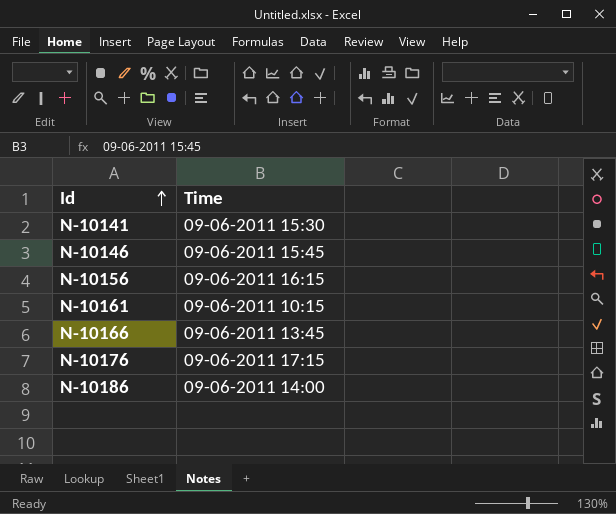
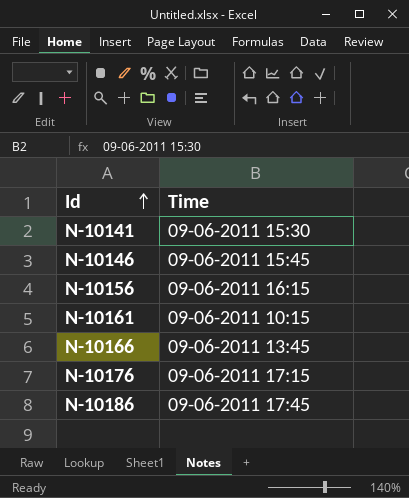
N-10186 | Time: 09-06-2011 14:00 -> 09-06-2011 17:45

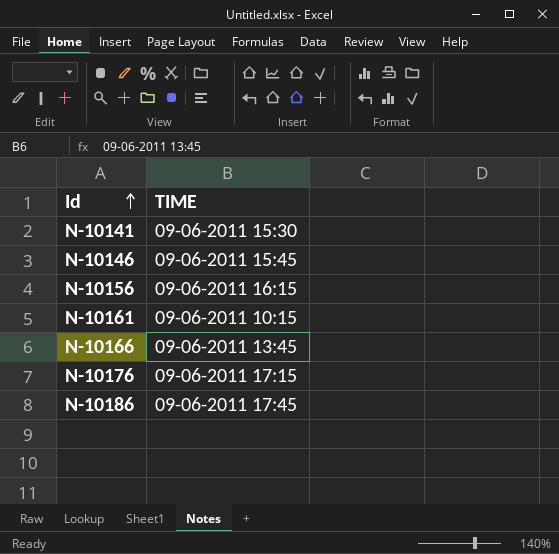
column name: Time -> TIME

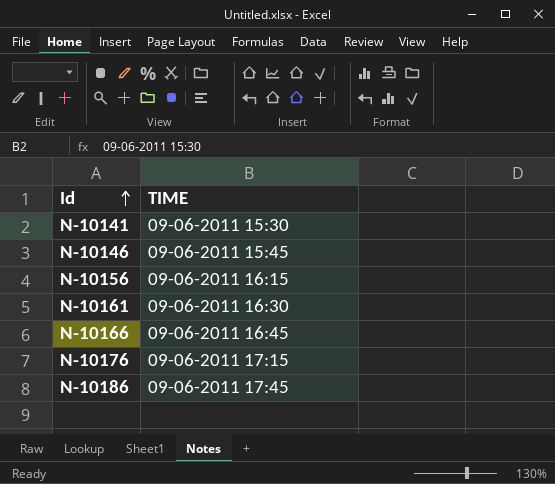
N-10161 | TIME: 09-06-2011 10:15 -> 09-06-2011 16:30
N-10166 | TIME: 09-06-2011 13:45 -> 09-06-2011 16:45

